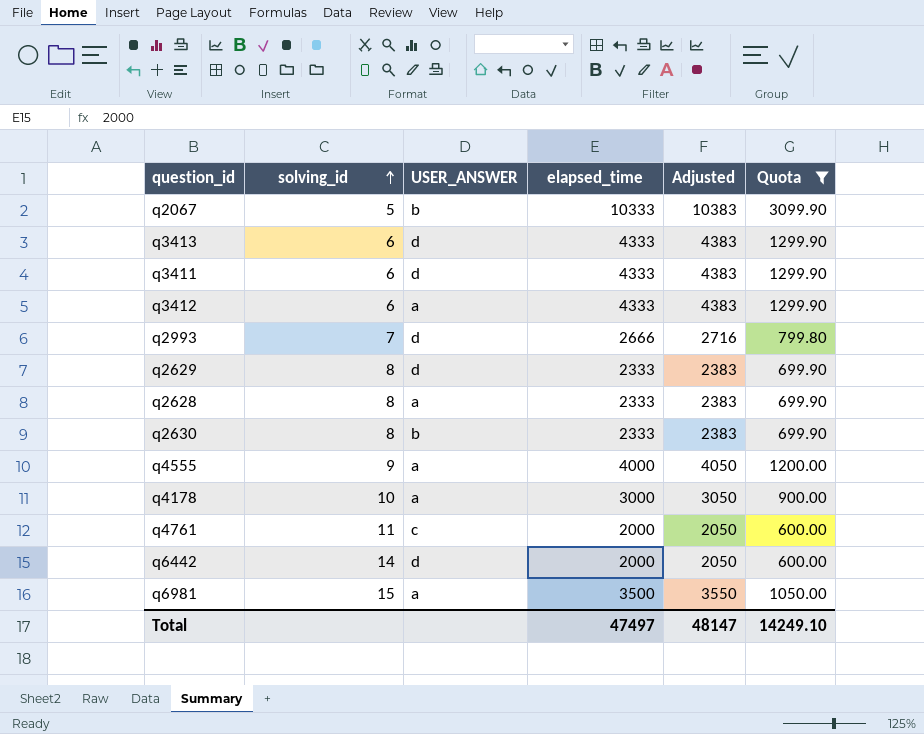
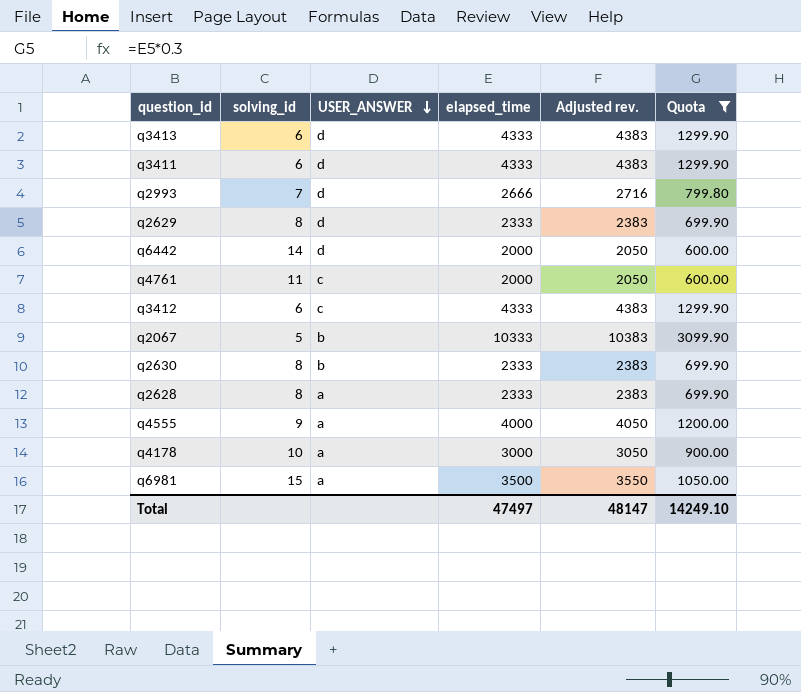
row order: solving_id ascending -> USER_ANSWER descending
column name: Adjusted -> Adjusted rev.
q3412 | USER_ANSWER: a -> c

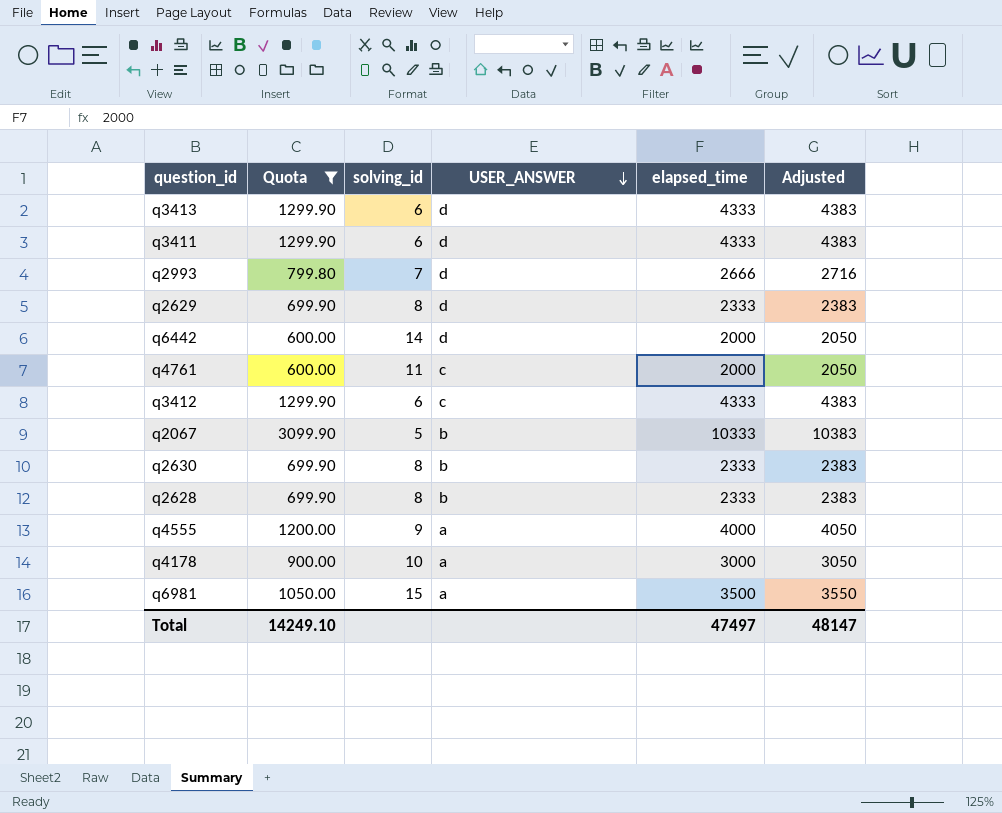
column Quota | position: 6 -> 2
column name: Adjusted rev. -> Adjusted
q2628 | USER_ANSWER: a -> b

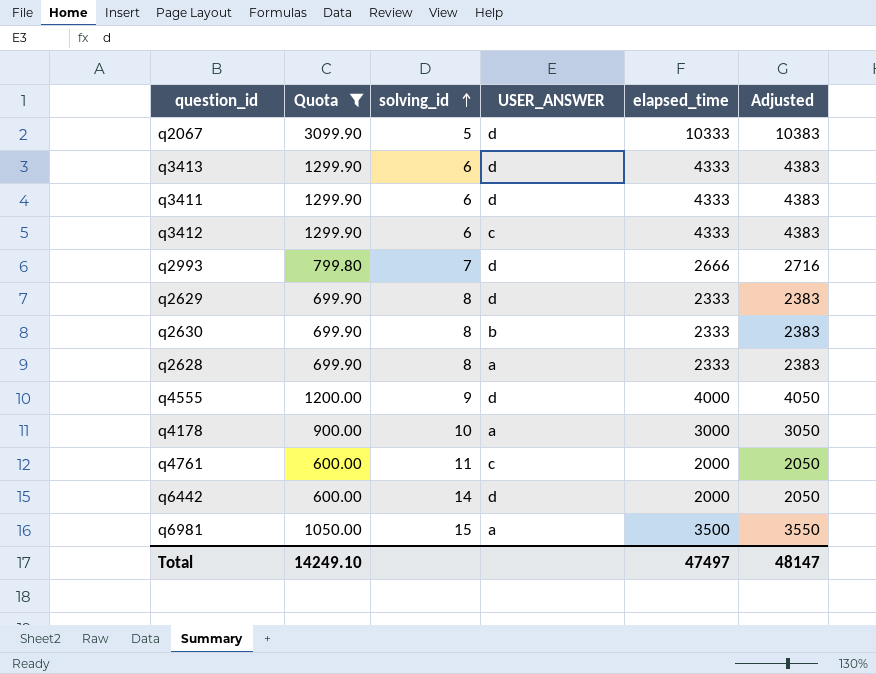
row order: USER_ANSWER descending -> solving_id ascending
q2067 | USER_ANSWER: b -> d
q2628 | USER_ANSWER: b -> a
q4555 | USER_ANSWER: a -> d

